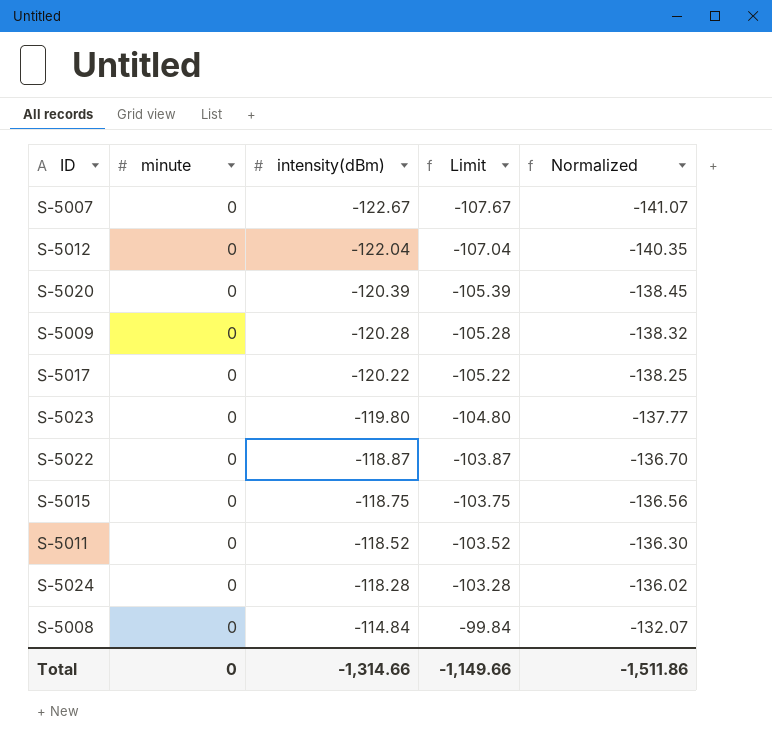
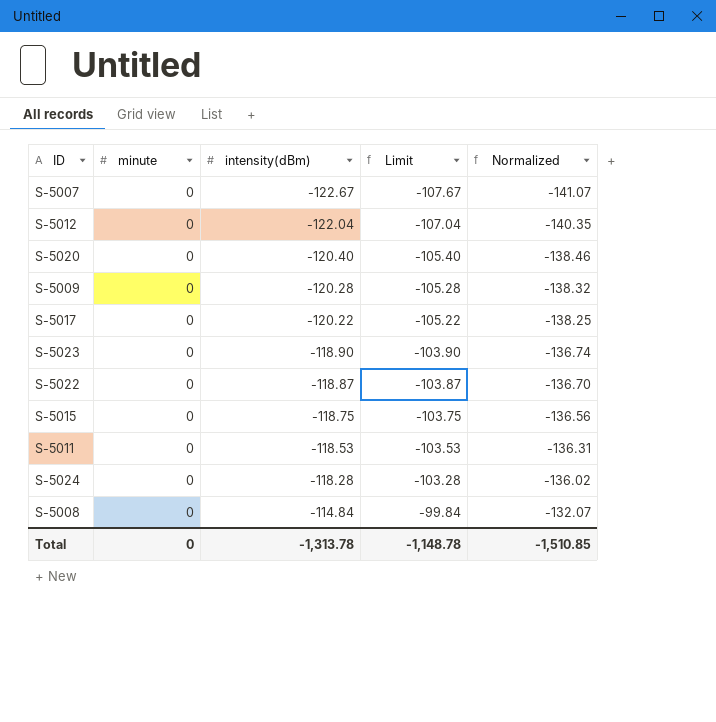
S-5020 | intensity(dBm): -120.39 -> -120.40
S-5020 | Limit: -105.39 -> -105.40
S-5020 | Normalized: -138.45 -> -138.46
S-5023 | intensity(dBm): -119.80 -> -118.90
S-5023 | Limit: -104.80 -> -103.90
S-5023 | Normalized: -137.77 -> -136.74
S-5011 | intensity(dBm): -118.52 -> -118.53
S-5011 | Limit: -103.52 -> -103.53
S-5011 | Normalized: -136.30 -> -136.31
Total | intensity(dBm): -1,314.66 -> -1,313.78
Total | Limit: -1,149.66 -> -1,148.78
Total | Normalized: -1,511.86 -> -1,510.85

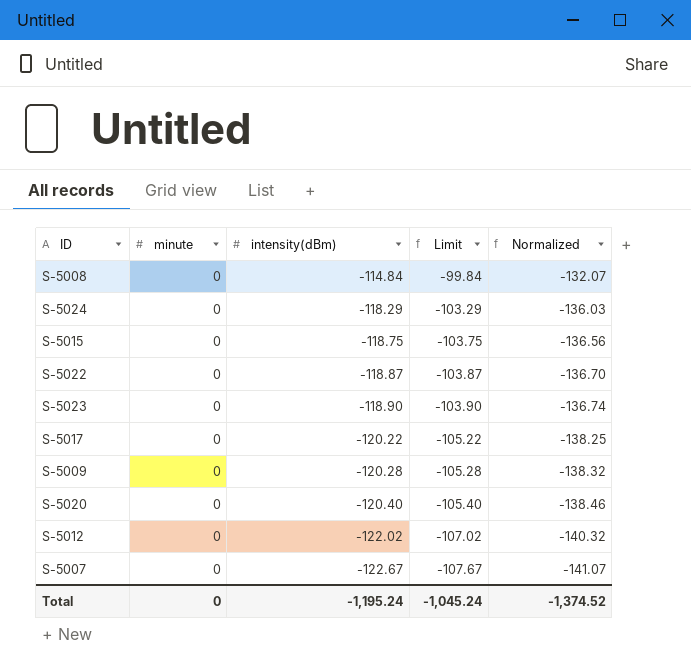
row order: intensity(dBm) ascending -> intensity(dBm) descending
row S-5011: 0 | -118.53 | -103.53 | -136.31 -> none
S-5024 | intensity(dBm): -118.28 -> -118.29
S-5024 | Limit: -103.28 -> -103.29
S-5024 | Normalized: -136.02 -> -136.03
S-5012 | intensity(dBm): -122.04 -> -122.02
S-5012 | Limit: -107.04 -> -107.02
S-5012 | Normalized: -140.35 -> -140.32
Total | intensity(dBm): -1,313.78 -> -1,195.24
Total | Limit: -1,148.78 -> -1,045.24
Total | Normalized: -1,510.85 -> -1,374.52

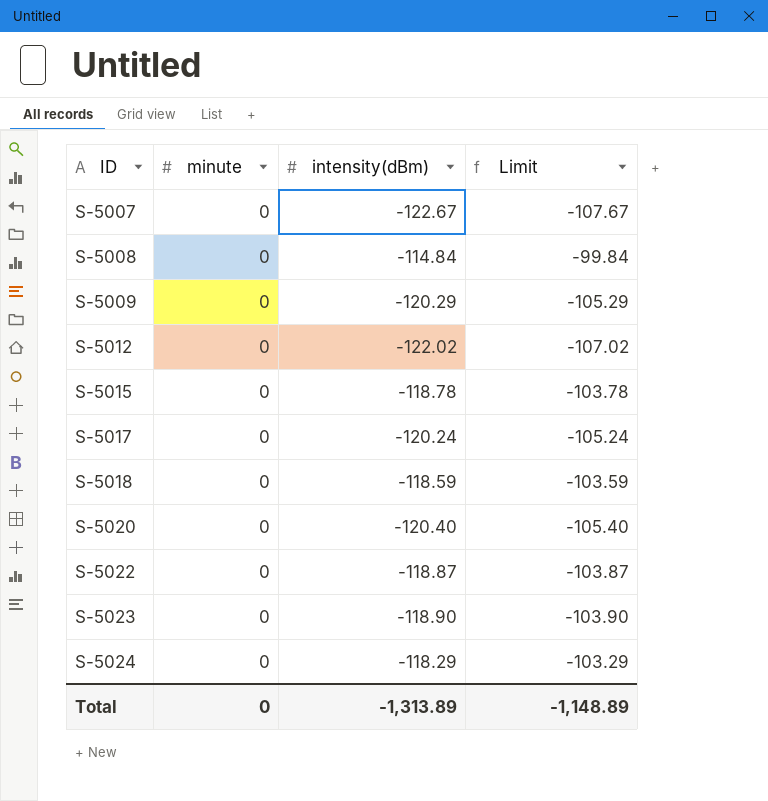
row order: intensity(dBm) descending -> ID ascending
column Normalized | formula: [intensity(dBm)] * 1.15 -> none
S-5009 | intensity(dBm): -120.28 -> -120.29
S-5009 | Limit: -105.28 -> -105.29
S-5015 | intensity(dBm): -118.75 -> -118.78
S-5015 | Limit: -103.75 -> -103.78
S-5017 | intensity(dBm): -120.22 -> -120.24
S-5017 | Limit: -105.22 -> -105.24
row S-5018: none -> 0 | -118.59 | -103.59
Total | intensity(dBm): -1,195.24 -> -1,313.89
Total | Limit: -1,045.24 -> -1,148.89

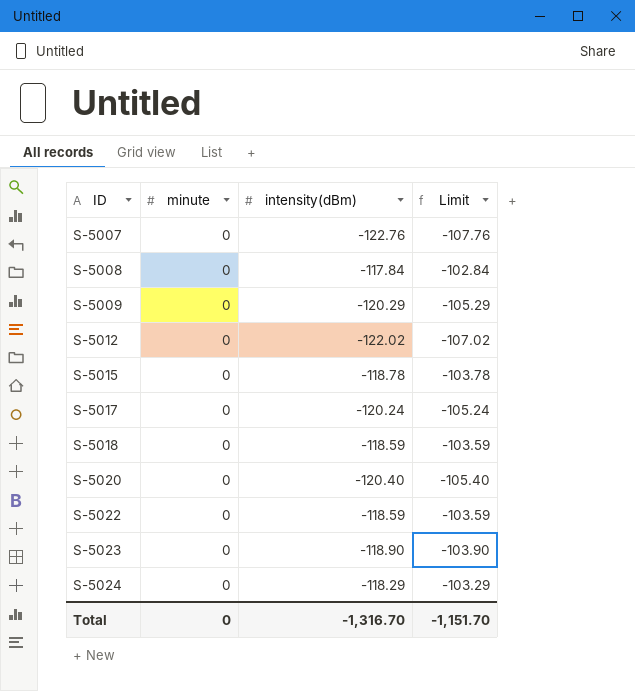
S-5007 | intensity(dBm): -122.67 -> -122.76
S-5007 | Limit: -107.67 -> -107.76
S-5008 | intensity(dBm): -114.84 -> -117.84
S-5008 | Limit: -99.84 -> -102.84
S-5022 | intensity(dBm): -118.87 -> -118.59
S-5022 | Limit: -103.87 -> -103.59
Total | intensity(dBm): -1,313.89 -> -1,316.70
Total | Limit: -1,148.89 -> -1,151.70

